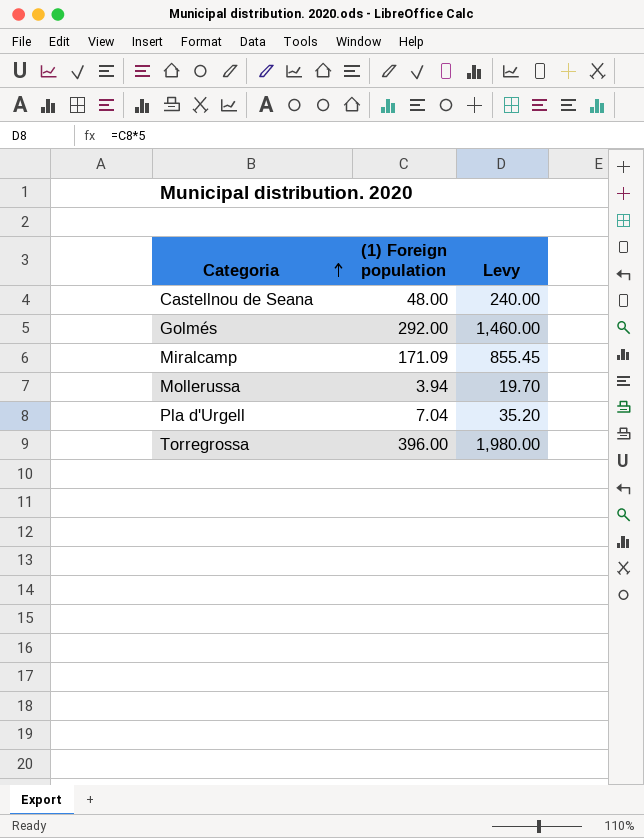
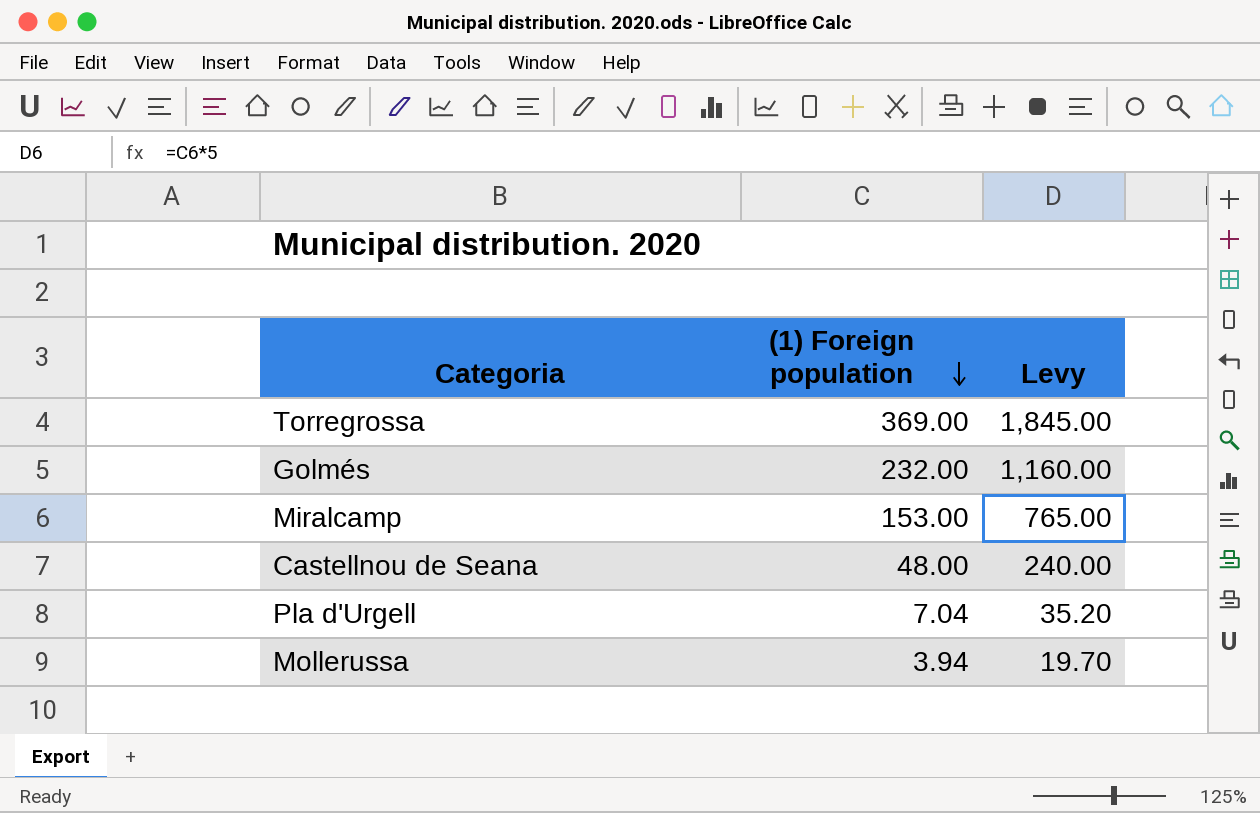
row order: Categoria ascending -> (1) Foreign population descending
Torregrossa | (1) Foreign population: 396.00 -> 369.00
Torregrossa | Levy: 1,980.00 -> 1,845.00
Golmés | (1) Foreign population: 292.00 -> 232.00
Golmés | Levy: 1,460.00 -> 1,160.00
Miralcamp | (1) Foreign population: 171.09 -> 153.00
Miralcamp | Levy: 855.45 -> 765.00

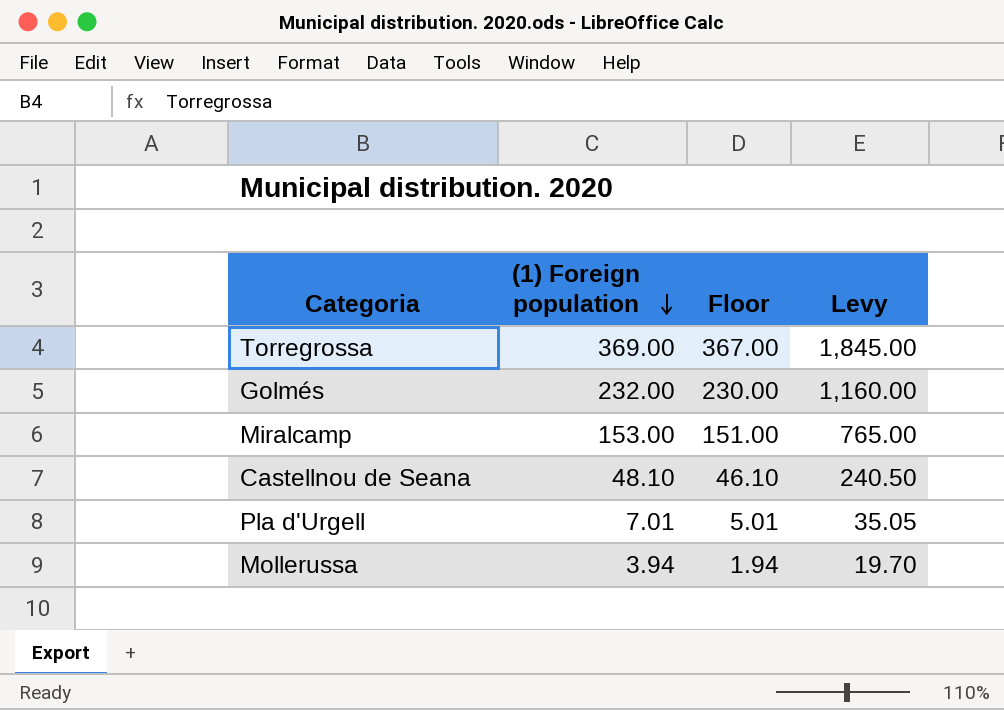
column Floor | formula: none -> [(1) Foreign population] - 2
Castellnou de Seana | (1) Foreign population: 48.00 -> 48.10
Castellnou de Seana | Levy: 240.00 -> 240.50
Pla d'Urgell | (1) Foreign population: 7.04 -> 7.01
Pla d'Urgell | Levy: 35.20 -> 35.05

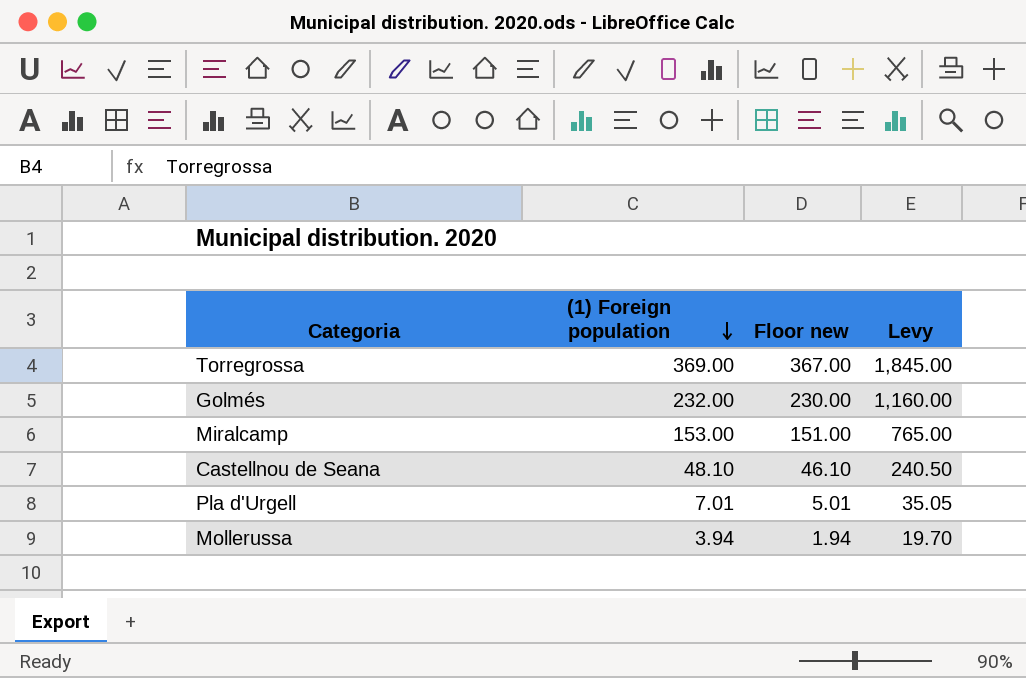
column name: Floor -> Floor new

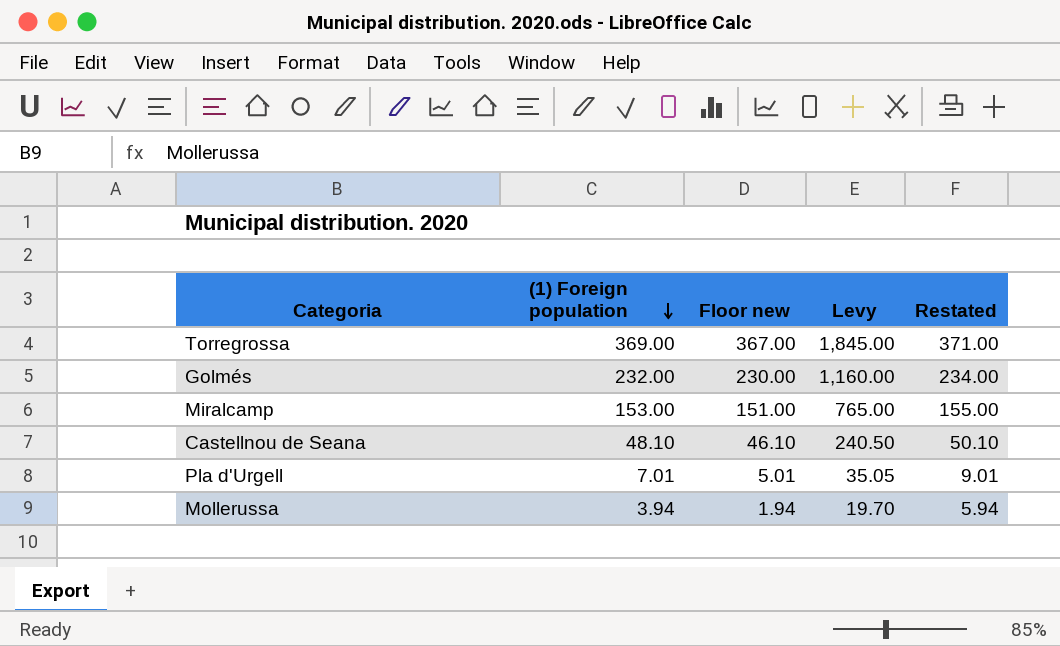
column Restated | formula: none -> [(1) Foreign population] + 2

